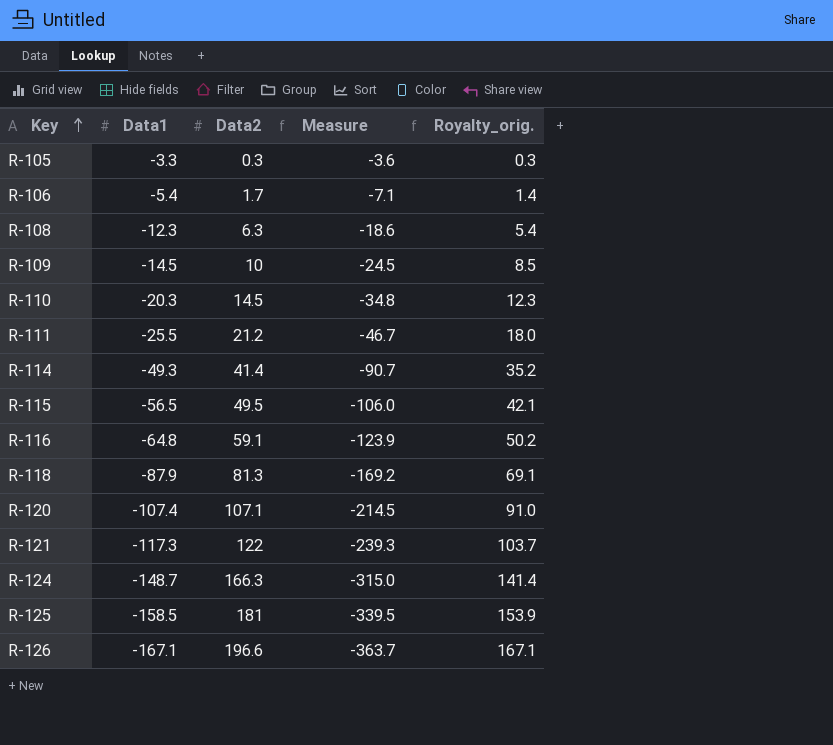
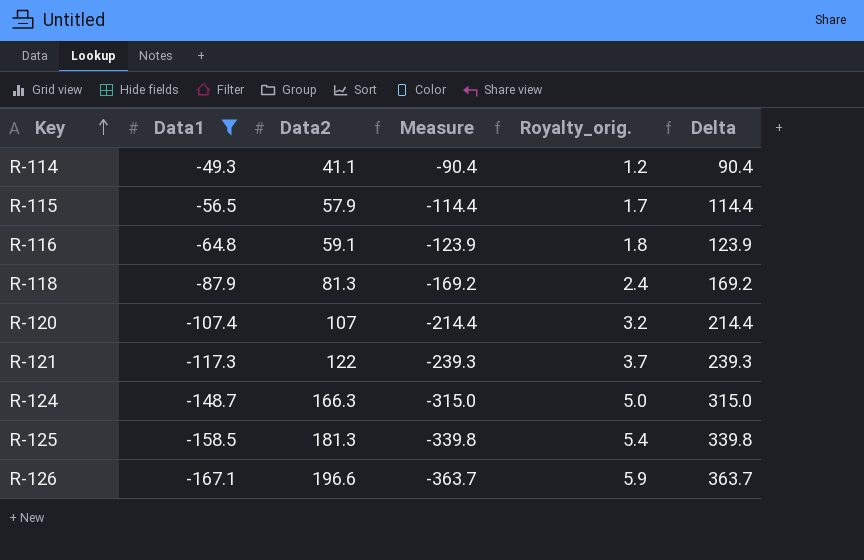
filter: none -> Data1 <= -49.3
column Royalty_orig. | formula: [Data2] * 0.85 -> [Data2] * 0.03
column Delta | formula: none -> [Data2] - [Data1]
R-114 | Data2: 41.4 -> 41.1
R-114 | Measure: -90.7 -> -90.4
R-115 | Data2: 49.5 -> 57.9
R-115 | Measure: -106.0 -> -114.4
R-120 | Data2: 107.1 -> 107
R-120 | Measure: -214.5 -> -214.4
R-125 | Data2: 181 -> 181.3
R-125 | Measure: -339.5 -> -339.8

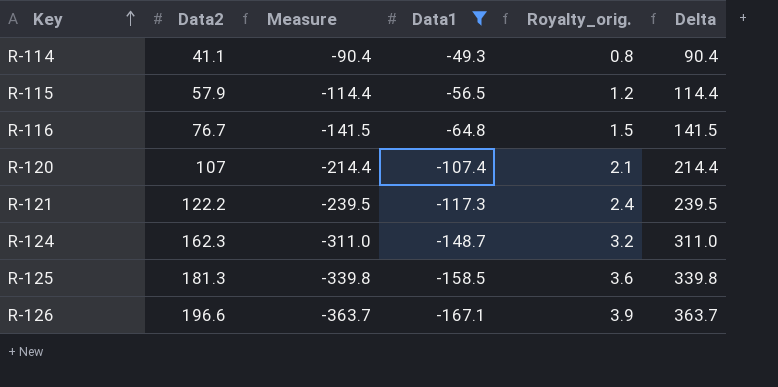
column Data1 | position: 2 -> 4
column Royalty_orig. | formula: [Data2] * 0.03 -> [Data2] * 0.02
row R-118: -87.9 | 81.3 | -169.2 | 2.4 | 169.2 -> none
R-116 | Data2: 59.1 -> 76.7
R-116 | Measure: -123.9 -> -141.5
R-116 | Delta: 123.9 -> 141.5
R-121 | Data2: 122 -> 122.2
R-121 | Measure: -239.3 -> -239.5
R-121 | Delta: 239.3 -> 239.5
R-124 | Data2: 166.3 -> 162.3
R-124 | Measure: -315.0 -> -311.0
R-124 | Delta: 315.0 -> 311.0

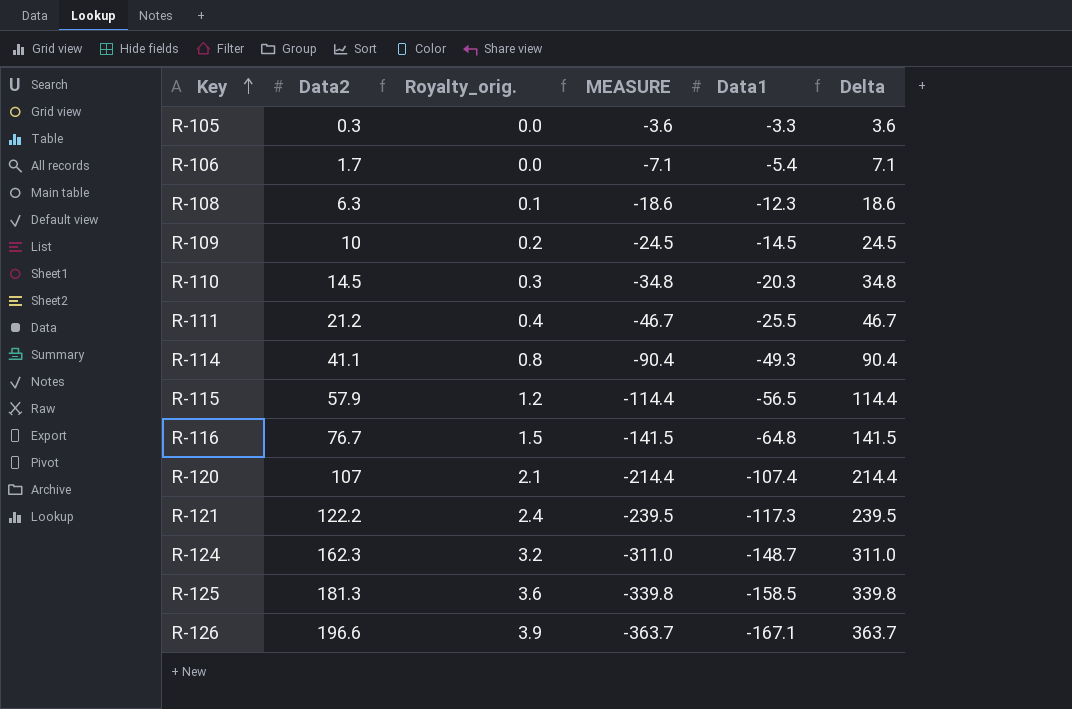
filter: Data1 <= -49.3 -> none
column Royalty_orig. | position: 5 -> 3
column name: Measure -> MEASURE

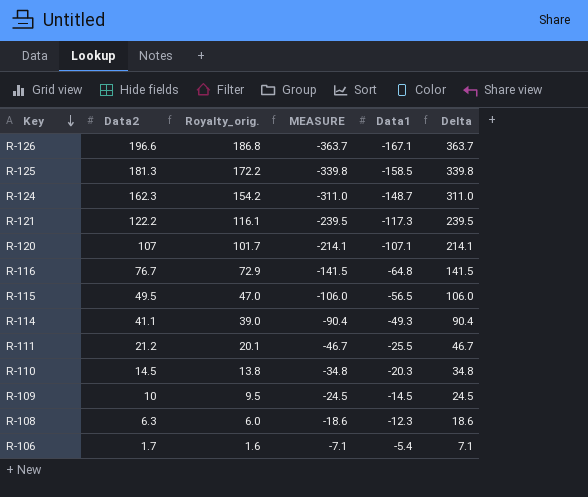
row order: Key ascending -> Key descending
column Royalty_orig. | formula: [Data2] * 0.02 -> [Data2] * 0.95
row R-105: 0.3 | 0.0 | -3.6 | -3.3 | 3.6 -> none
R-120 | MEASURE: -214.4 -> -214.1
R-120 | Data1: -107.4 -> -107.1
R-120 | Delta: 214.4 -> 214.1
R-115 | Data2: 57.9 -> 49.5
R-115 | MEASURE: -114.4 -> -106.0
R-115 | Delta: 114.4 -> 106.0

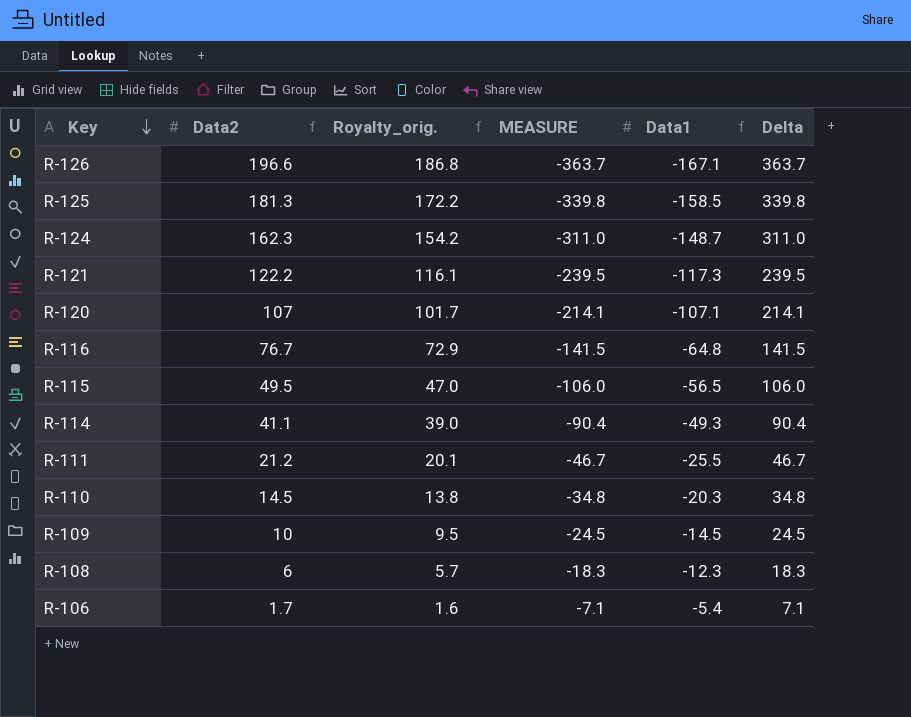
R-108 | Data2: 6.3 -> 6
R-108 | Royalty_orig.: 6.0 -> 5.7
R-108 | MEASURE: -18.6 -> -18.3
R-108 | Delta: 18.6 -> 18.3

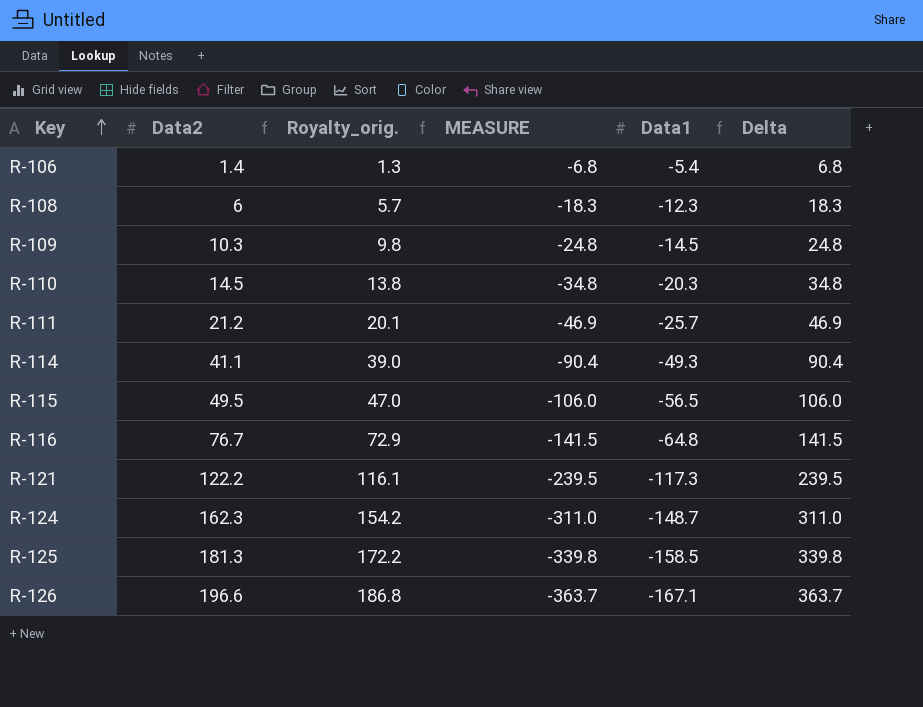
row order: Key descending -> Key ascending
row R-120: 107 | 101.7 | -214.1 | -107.1 | 214.1 -> none
R-106 | Data2: 1.7 -> 1.4
R-106 | Royalty_orig.: 1.6 -> 1.3
R-106 | MEASURE: -7.1 -> -6.8
R-106 | Delta: 7.1 -> 6.8
R-109 | Data2: 10 -> 10.3
R-109 | Royalty_orig.: 9.5 -> 9.8
R-109 | MEASURE: -24.5 -> -24.8
R-109 | Delta: 24.5 -> 24.8
R-111 | MEASURE: -46.7 -> -46.9
R-111 | Data1: -25.5 -> -25.7
R-111 | Delta: 46.7 -> 46.9

